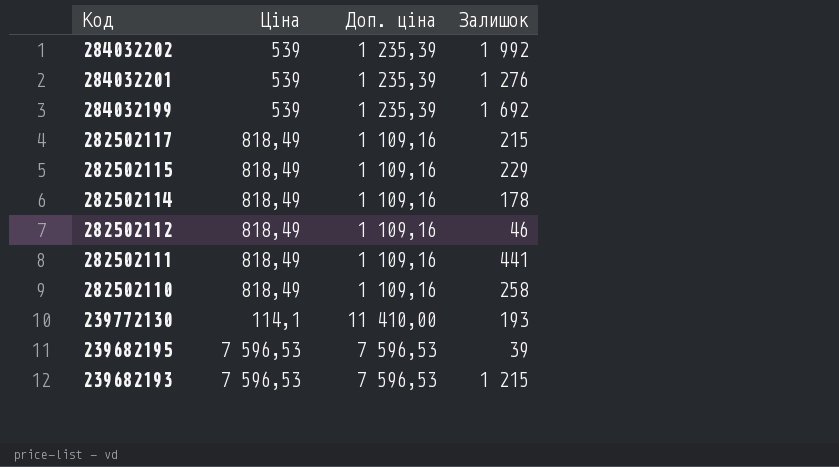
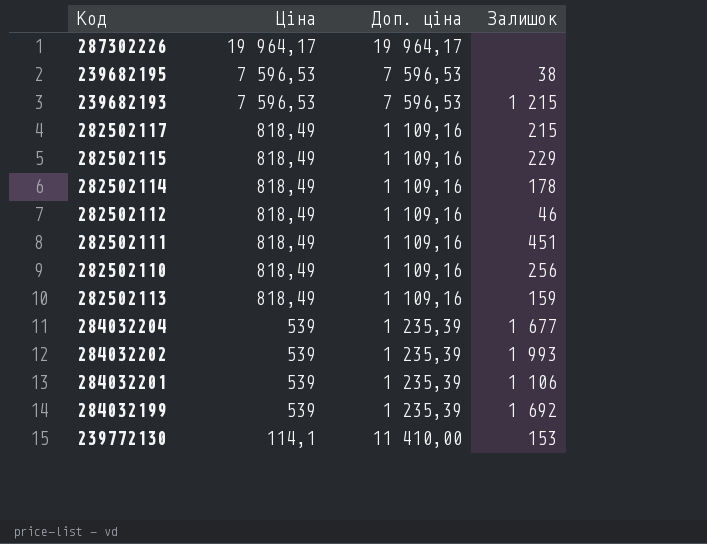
row order: Код descending -> Ціна descending
row 287302226: none -> 19 964,17 | 19 964,17 | none
239682195 | Залишок: 39 -> 38
282502111 | Залишок: 441 -> 451
282502110 | Залишок: 258 -> 256
row 282502113: none -> 818,49 | 1 109,16 | 159
row 284032204: none -> 539 | 1 235,39 | 1 677
284032202 | Залишок: 1 992 -> 1 993
284032201 | Залишок: 1 276 -> 1 106
239772130 | Залишок: 193 -> 153

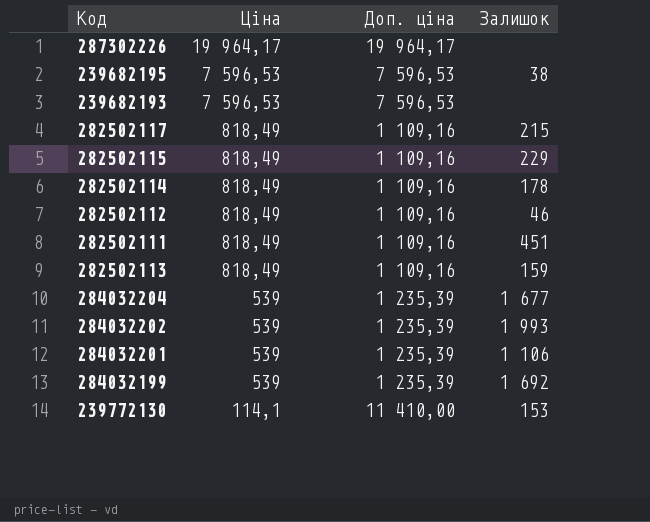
row 282502110: 818,49 | 1 109,16 | 256 -> none
239682193 | Залишок: 1 215 -> none

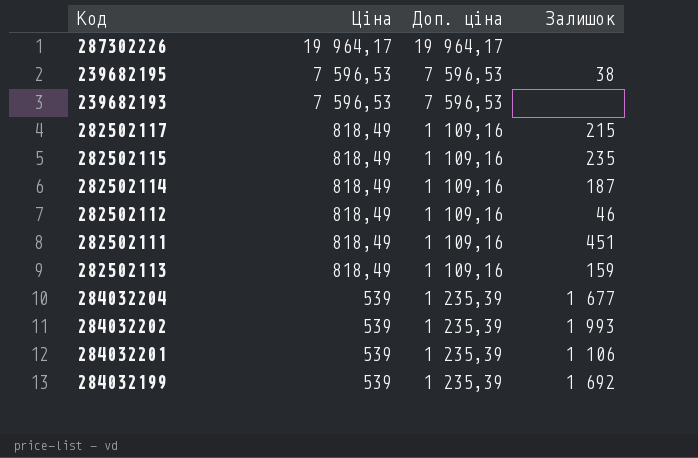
row 239772130: 114,1 | 11 410,00 | 153 -> none
282502115 | Залишок: 229 -> 235
282502114 | Залишок: 178 -> 187

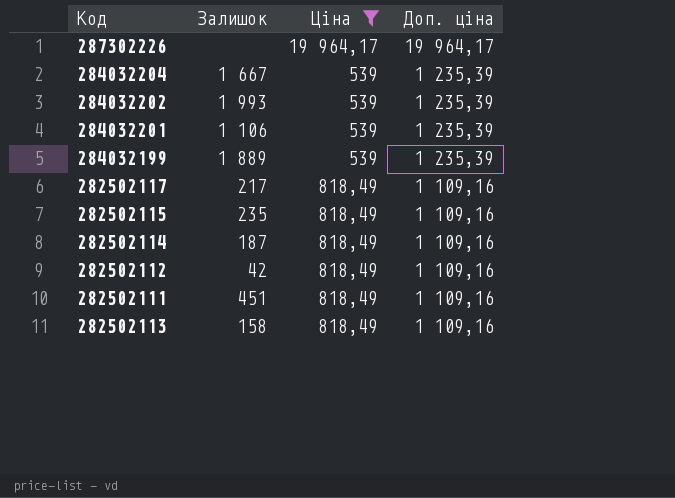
filter: none -> Ціна != 7 596,53
row order: Ціна descending -> Доп. ціна descending
column Залишок | position: 4 -> 2
284032204 | Залишок: 1 677 -> 1 667
284032199 | Залишок: 1 692 -> 1 889
282502117 | Залишок: 215 -> 217
282502112 | Залишок: 46 -> 42
282502113 | Залишок: 159 -> 158

